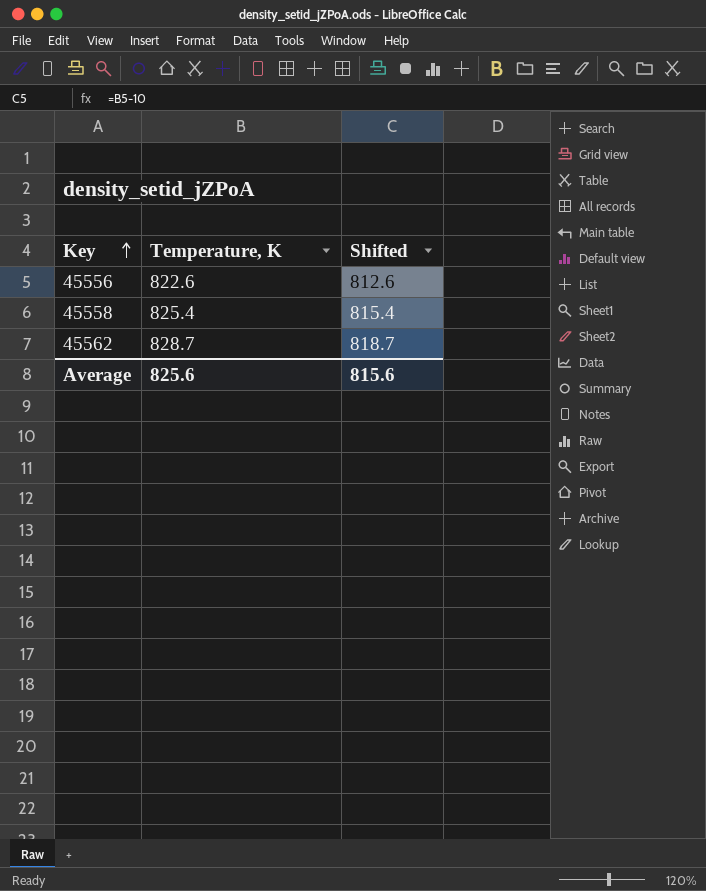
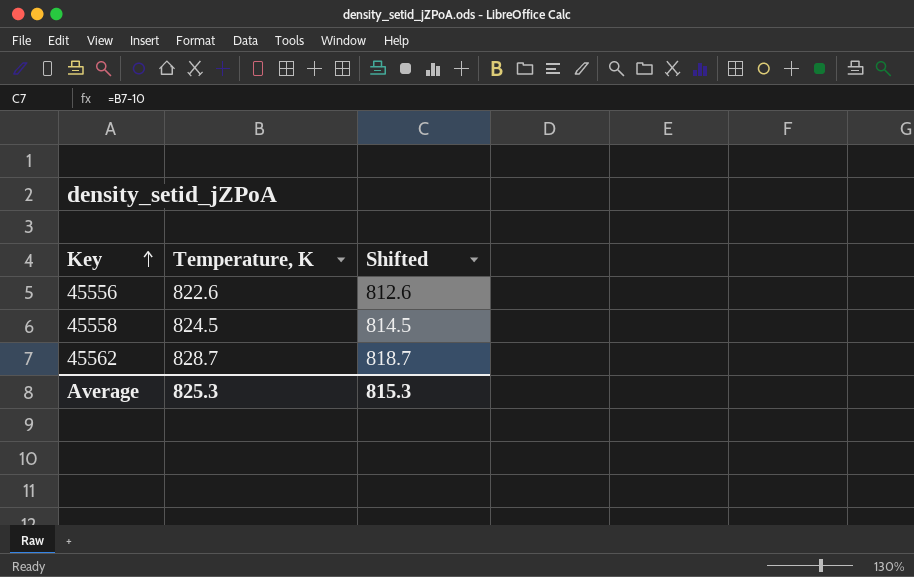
45558 | Temperature, K: 825.4 -> 824.5
45558 | Shifted: 815.4 -> 814.5
Average | Temperature, K: 825.6 -> 825.3
Average | Shifted: 815.6 -> 815.3

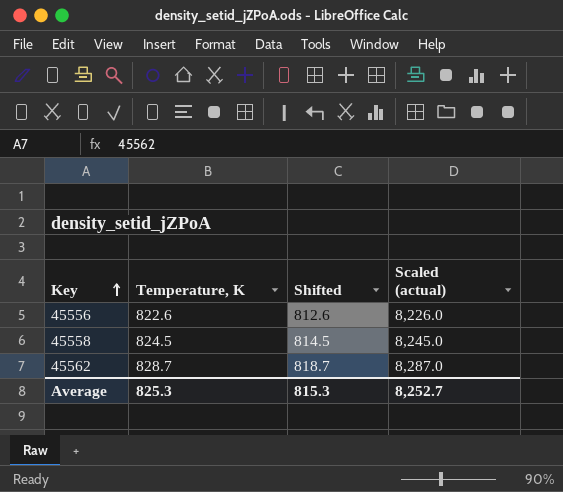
column Scaled (actual) | formula: none -> [Temperature, K] * 10

